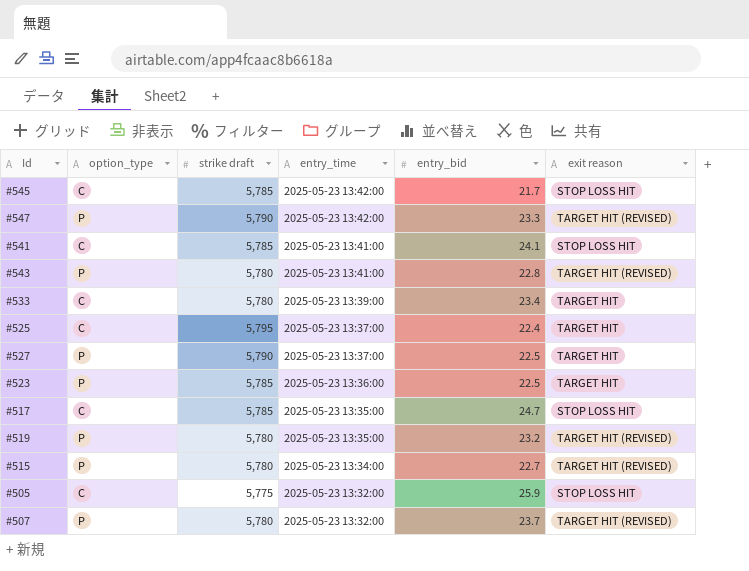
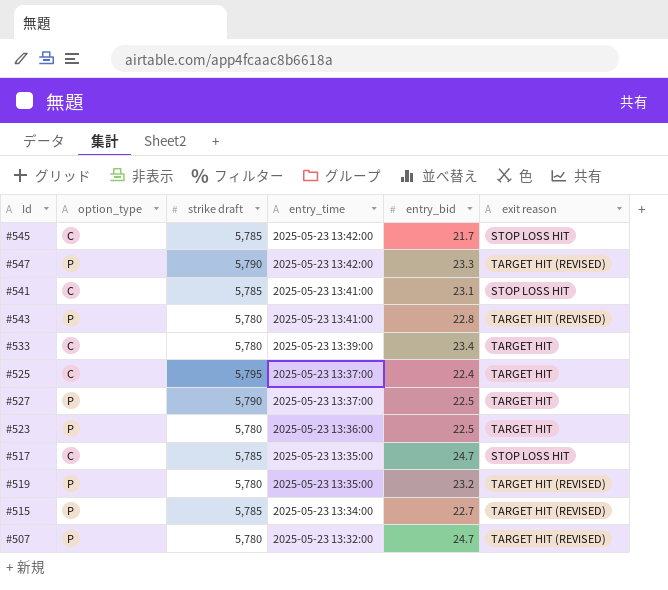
row #505: C | 5,775 | 2025-05-23 13:32:00 | 25.9 | STOP LOSS HIT -> none
#541 | entry_bid: 24.1 -> 23.1
#523 | strike draft: 5,785 -> 5,780
#515 | strike draft: 5,780 -> 5,785
#507 | entry_bid: 23.7 -> 24.7

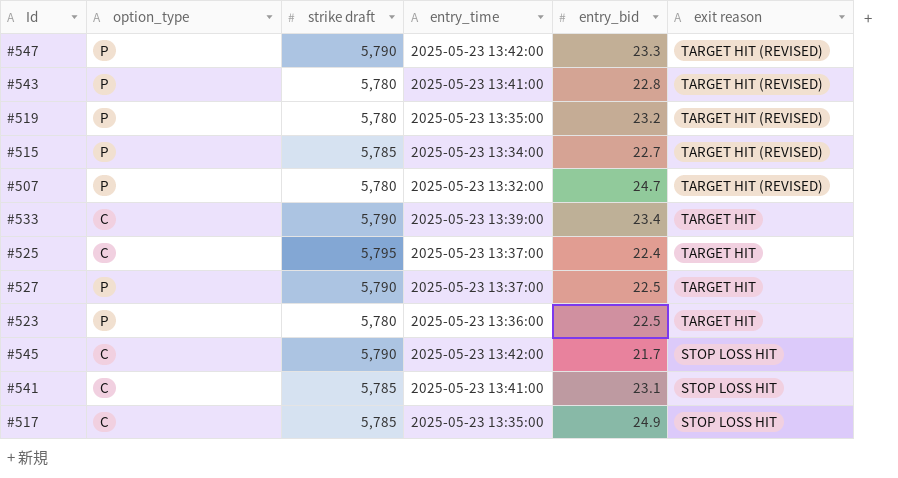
row order: entry_time descending -> exit reason descending
#533 | strike draft: 5,780 -> 5,790
#545 | strike draft: 5,785 -> 5,790
#517 | entry_bid: 24.7 -> 24.9

